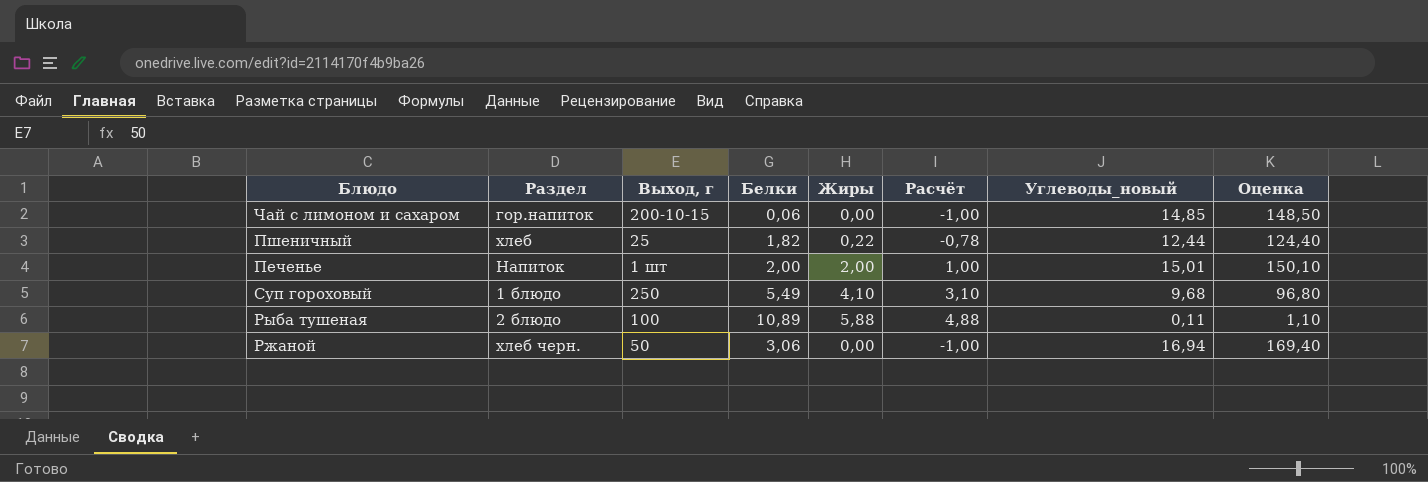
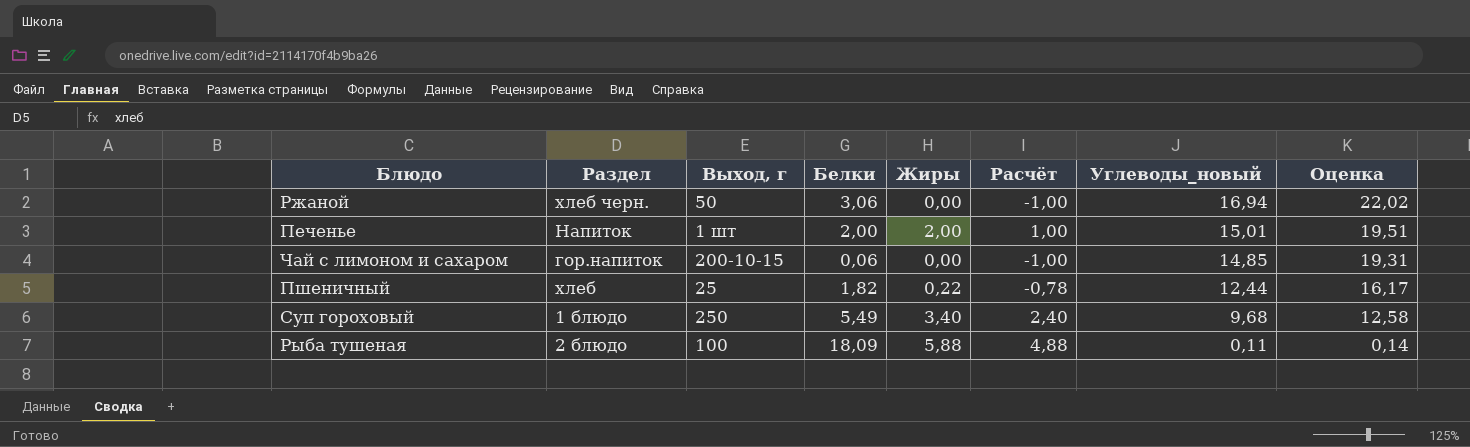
row order: none -> Углеводы_новый descending
column Оценка | formula: [Углеводы_новый] * 10 -> [Углеводы_новый] * 1,3
Суп гороховый | Жиры: 4,10 -> 3,40
Суп гороховый | Расчёт: 3,10 -> 2,40
Рыба тушеная | Белки: 10,89 -> 18,09

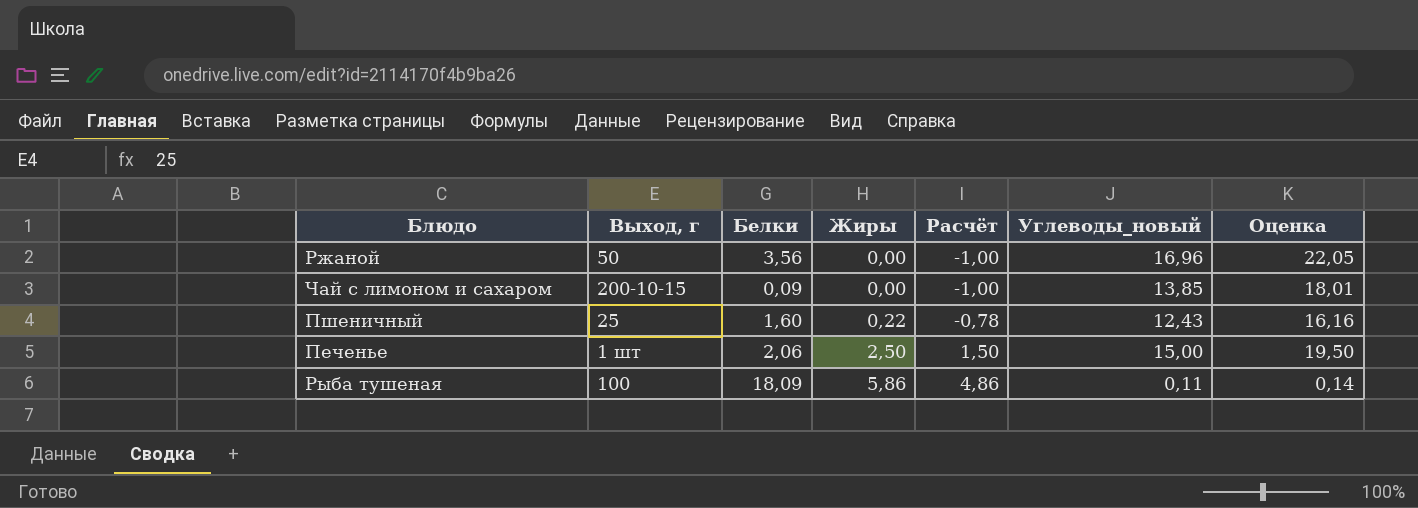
row order: Углеводы_новый descending -> Жиры ascending
column Раздел | position: 2 -> none
row Суп гороховый: 1 блюдо | 250 | 5,49 | 3,40 | 2,40 | 9,68 | 12,58 -> none
Ржаной | Белки: 3,06 -> 3,56
Ржаной | Углеводы_новый: 16,94 -> 16,96
Ржаной | Оценка: 22,02 -> 22,05
Чай с лимоном и сахаром | Белки: 0,06 -> 0,09
Чай с лимоном и сахаром | Углеводы_новый: 14,85 -> 13,85
Чай с лимоном и сахаром | Оценка: 19,31 -> 18,01
Пшеничный | Белки: 1,82 -> 1,60
Пшеничный | Углеводы_новый: 12,44 -> 12,43
Пшеничный | Оценка: 16,17 -> 16,16
Печенье | Белки: 2,00 -> 2,06
Печенье | Жиры: 2,00 -> 2,50
Печенье | Расчёт: 1,00 -> 1,50
Печенье | Углеводы_новый: 15,01 -> 15,00
Печенье | Оценка: 19,51 -> 19,50
Рыба тушеная | Жиры: 5,88 -> 5,86
Рыба тушеная | Расчёт: 4,88 -> 4,86

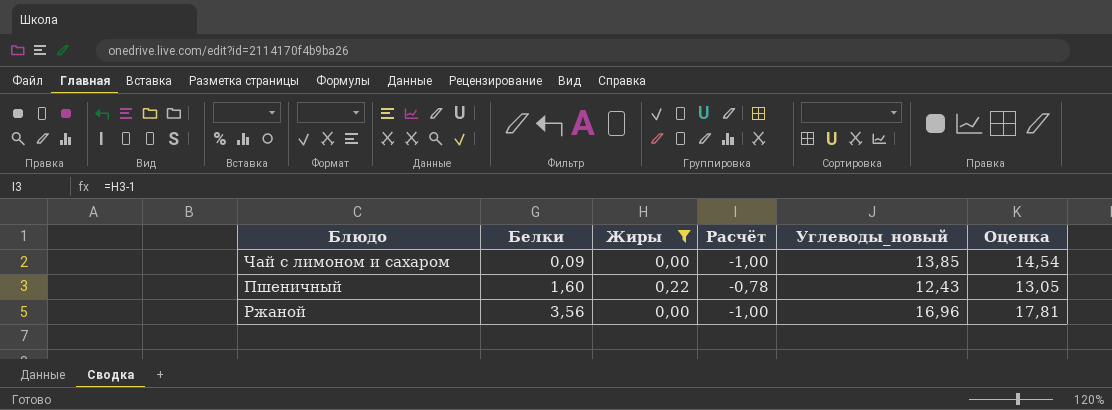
filter: none -> Жиры <= 0,22
row order: Жиры ascending -> Белки ascending
column Выход, г | position: 2 -> none
column Оценка | formula: [Углеводы_новый] * 1,3 -> [Углеводы_новый] * 1,05

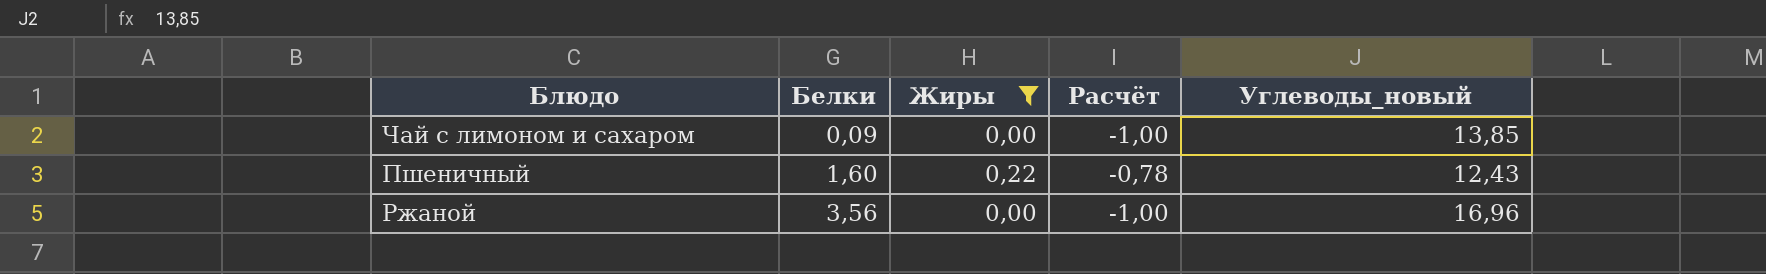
column Оценка | formula: [Углеводы_новый] * 1,05 -> none

